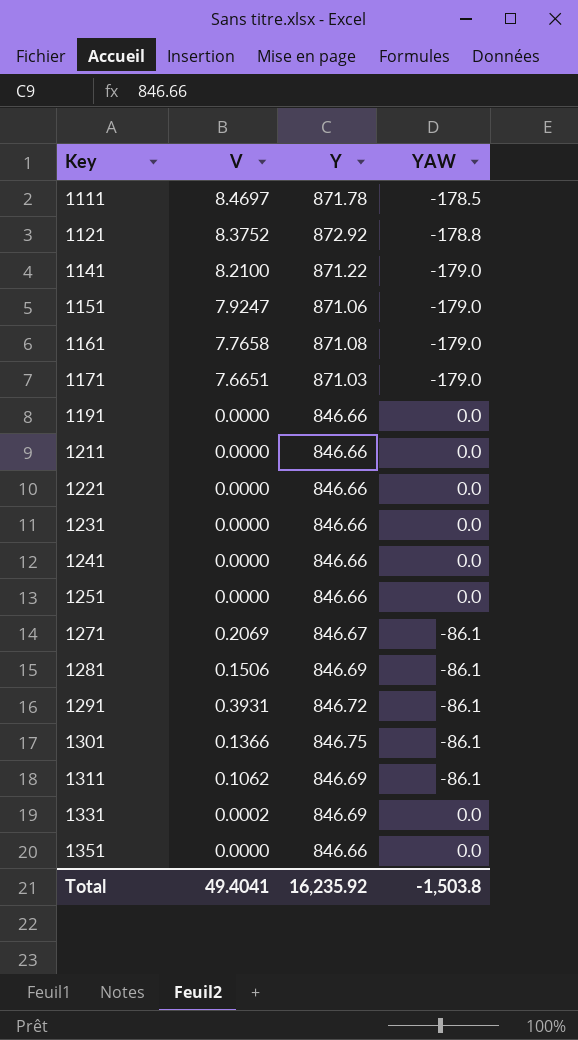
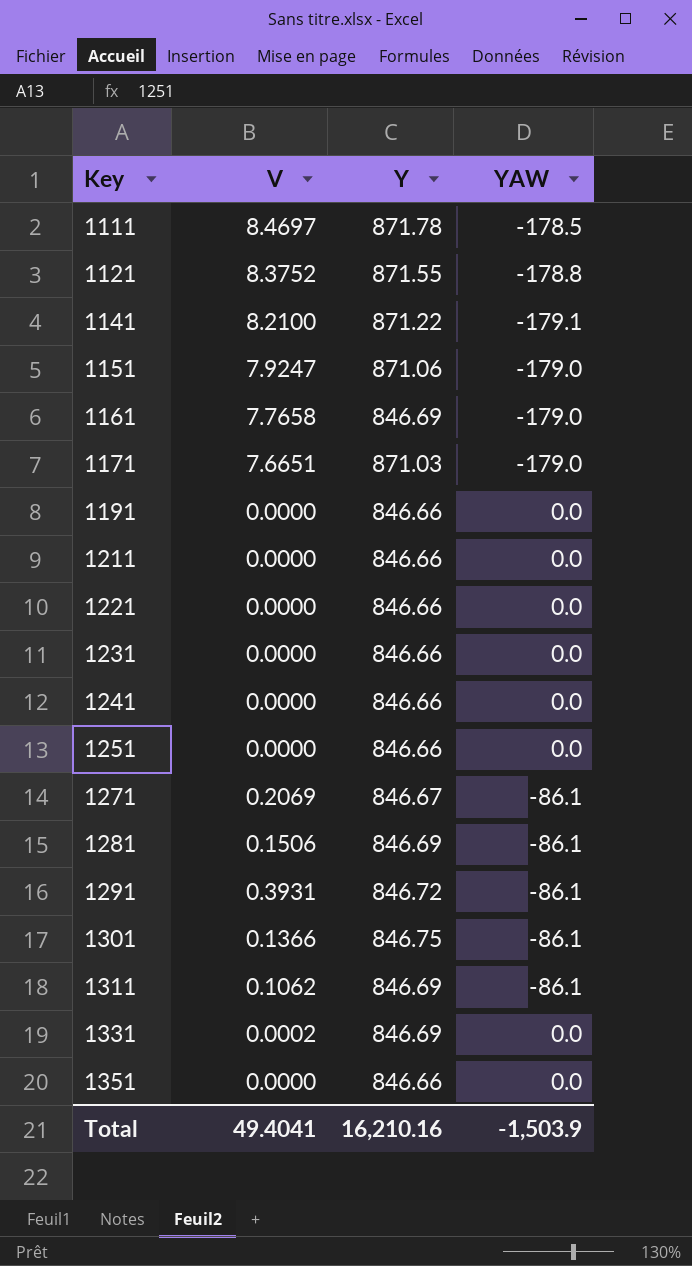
1121 | Y: 872.92 -> 871.55
1141 | YAW: -179.0 -> -179.1
1161 | Y: 871.08 -> 846.69
Total | Y: 16,235.92 -> 16,210.16
Total | YAW: -1,503.8 -> -1,503.9

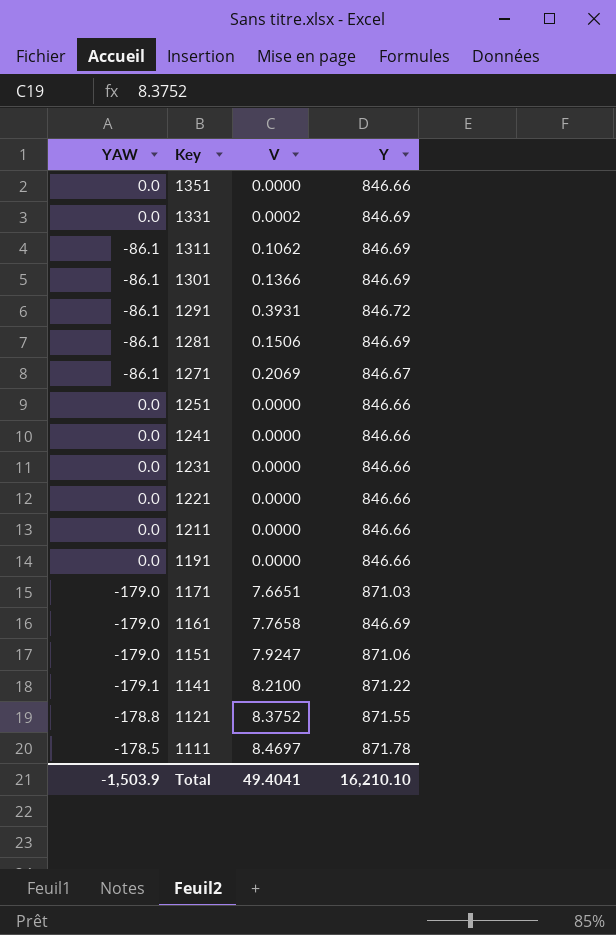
row order: Key ascending -> Key descending
column YAW | position: 4 -> 1
1301 | Y: 846.75 -> 846.69
Total | Y: 16,210.16 -> 16,210.10

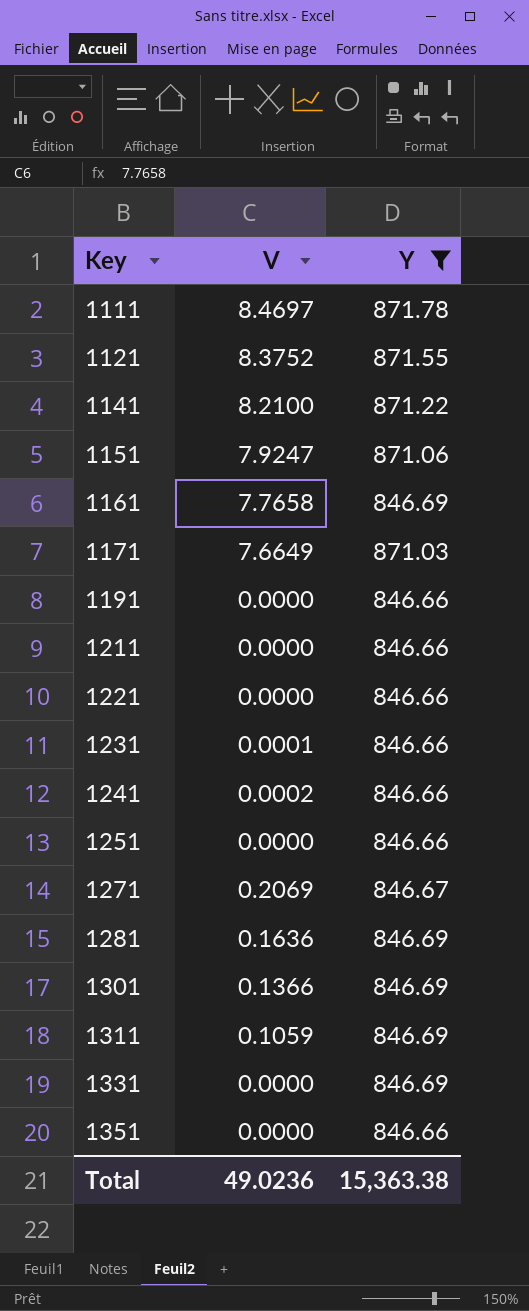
filter: none -> Y != 846.72
row order: Key descending -> Key ascending
column YAW | position: 1 -> none
1171 | V: 7.6651 -> 7.6649
1231 | V: 0.0000 -> 0.0001
1241 | V: 0.0000 -> 0.0002
1281 | V: 0.1506 -> 0.1636
1311 | V: 0.1062 -> 0.1059
1331 | V: 0.0002 -> 0.0000
Total | V: 49.4041 -> 49.0236
Total | Y: 16,210.10 -> 15,363.38

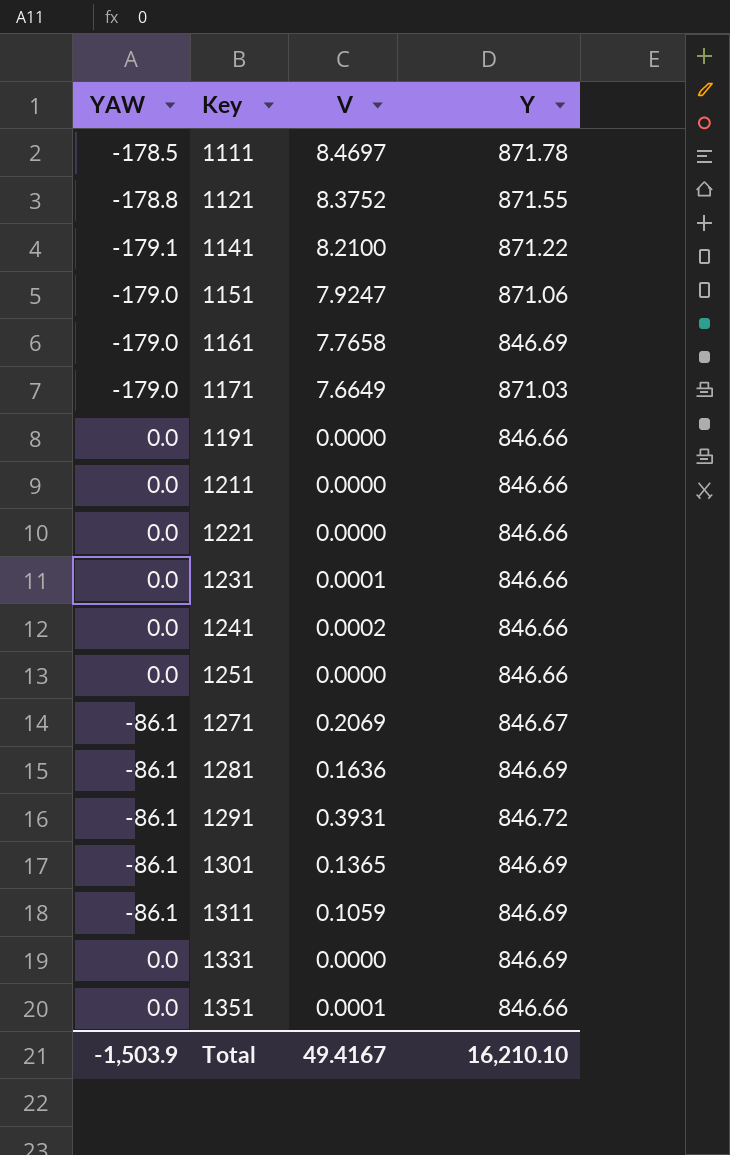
filter: Y != 846.72 -> none
column YAW | position: none -> 1
1301 | V: 0.1366 -> 0.1365
1351 | V: 0.0000 -> 0.0001
Total | V: 49.0236 -> 49.4167
Total | Y: 15,363.38 -> 16,210.10

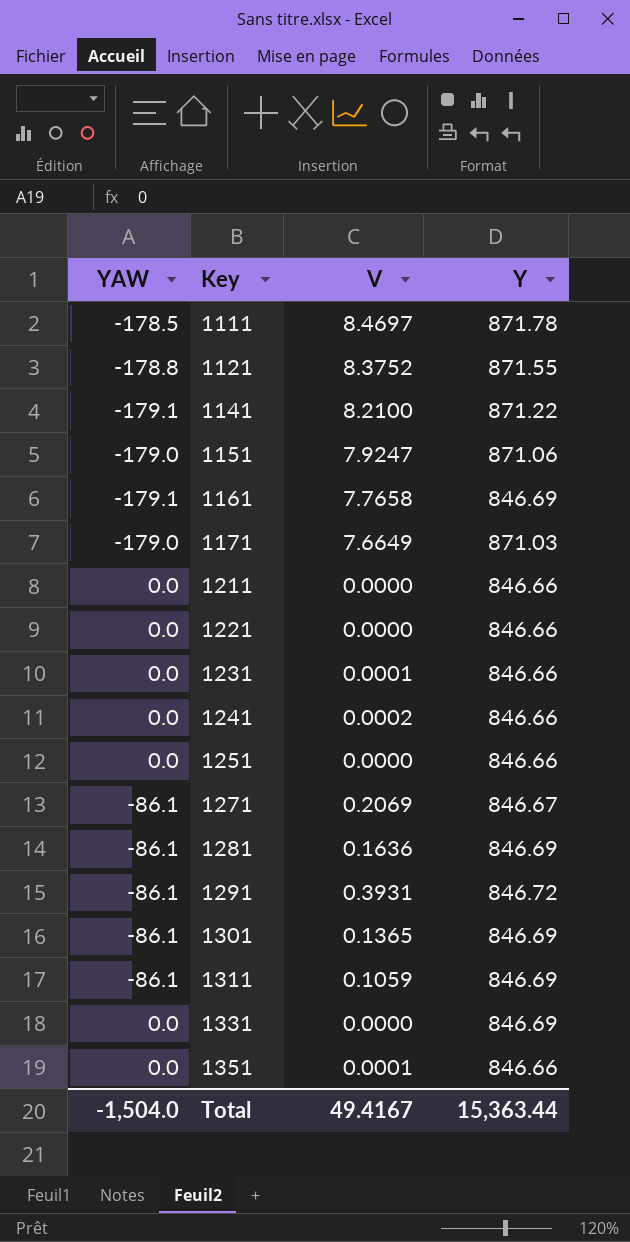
row 1191: 0.0 | 0.0000 | 846.66 -> none
1161 | YAW: -179.0 -> -179.1
Total | YAW: -1,503.9 -> -1,504.0
Total | Y: 16,210.10 -> 15,363.44

